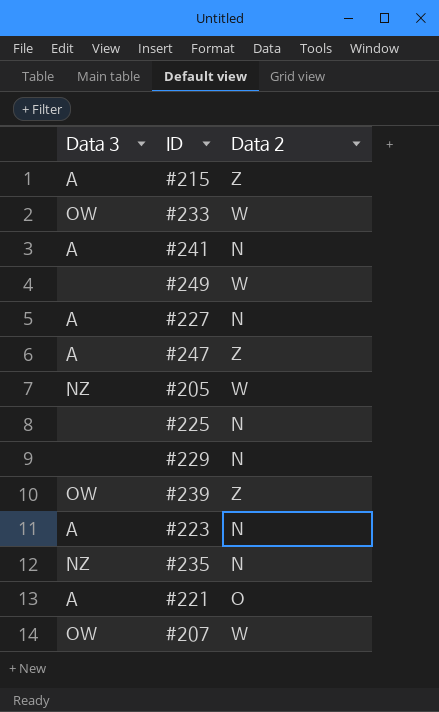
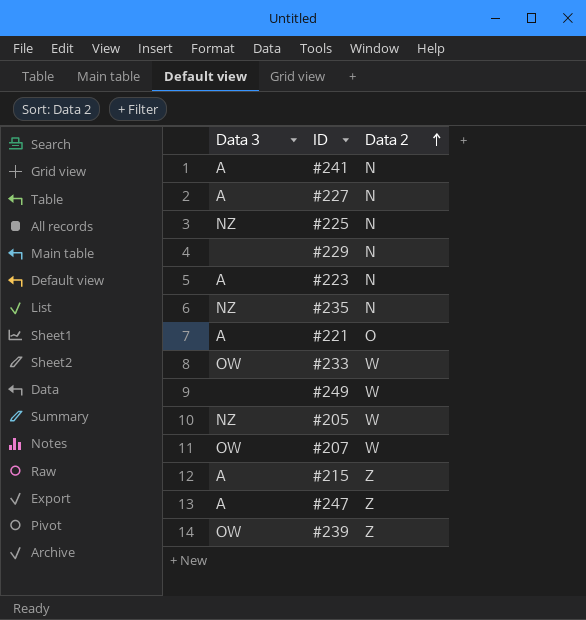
row order: none -> Data 2 ascending
#225 | Data 3: none -> NZ

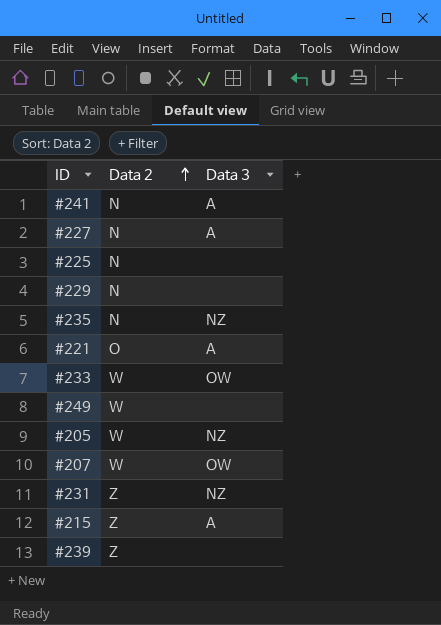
column Data 3 | position: 1 -> 3
row #223: A | N -> none
row #247: A | Z -> none
#225 | Data 3: NZ -> none
row #231: none -> Z | NZ
#239 | Data 3: OW -> none

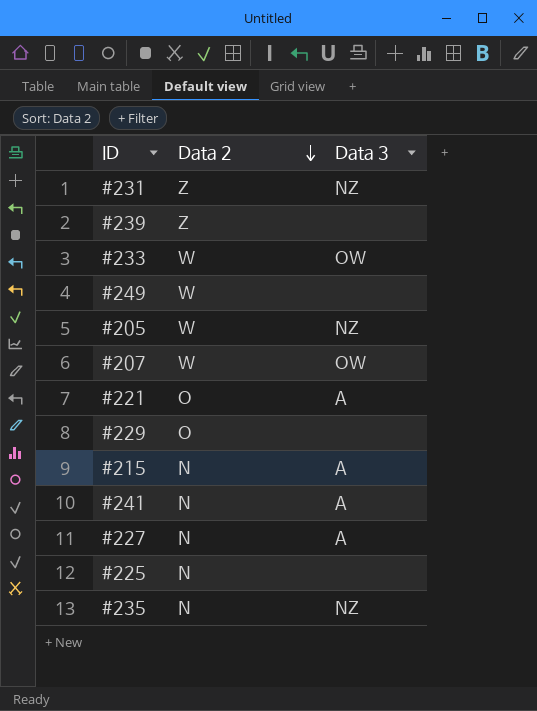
row order: Data 2 ascending -> Data 2 descending
#229 | Data 2: N -> O
#215 | Data 2: Z -> N

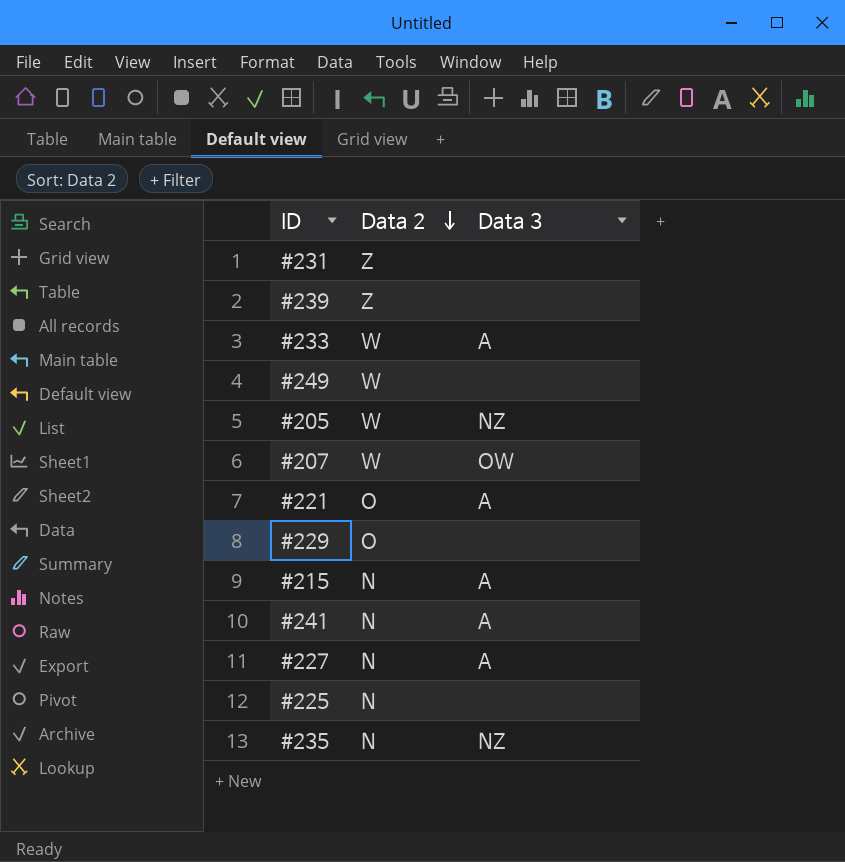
#231 | Data 3: NZ -> none
#233 | Data 3: OW -> A

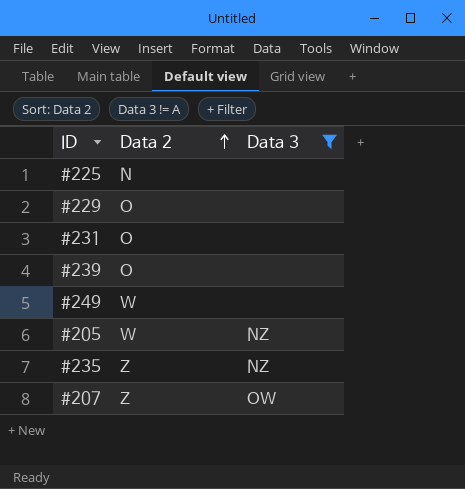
filter: none -> Data 3 != A
row order: Data 2 descending -> Data 2 ascending
#231 | Data 2: Z -> O
#239 | Data 2: Z -> O
#235 | Data 2: N -> Z
#207 | Data 2: W -> Z

